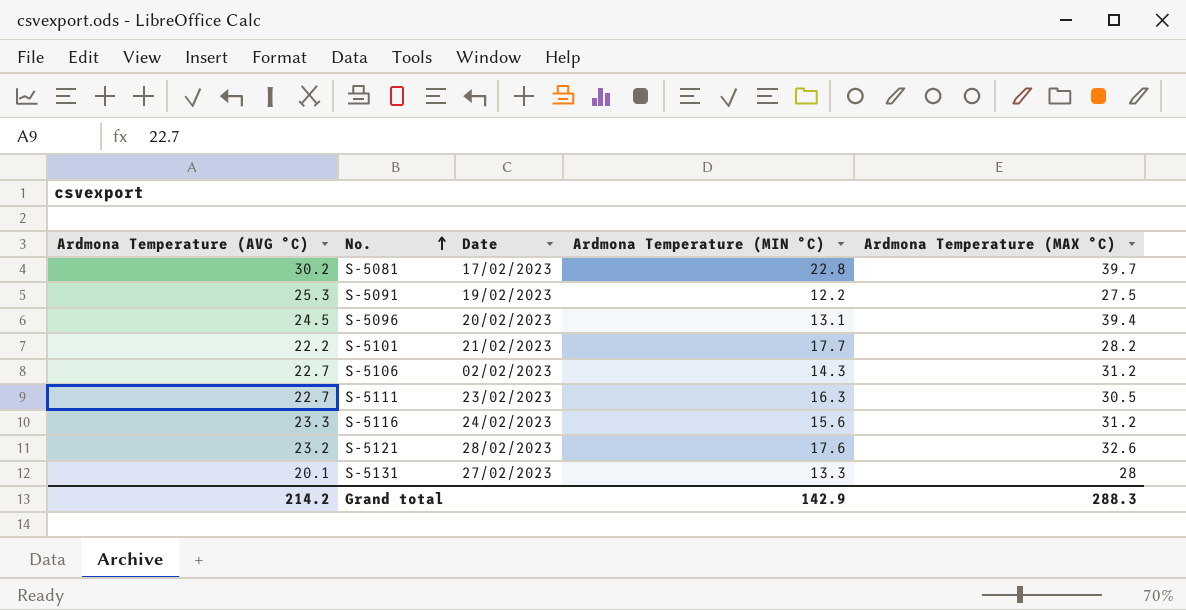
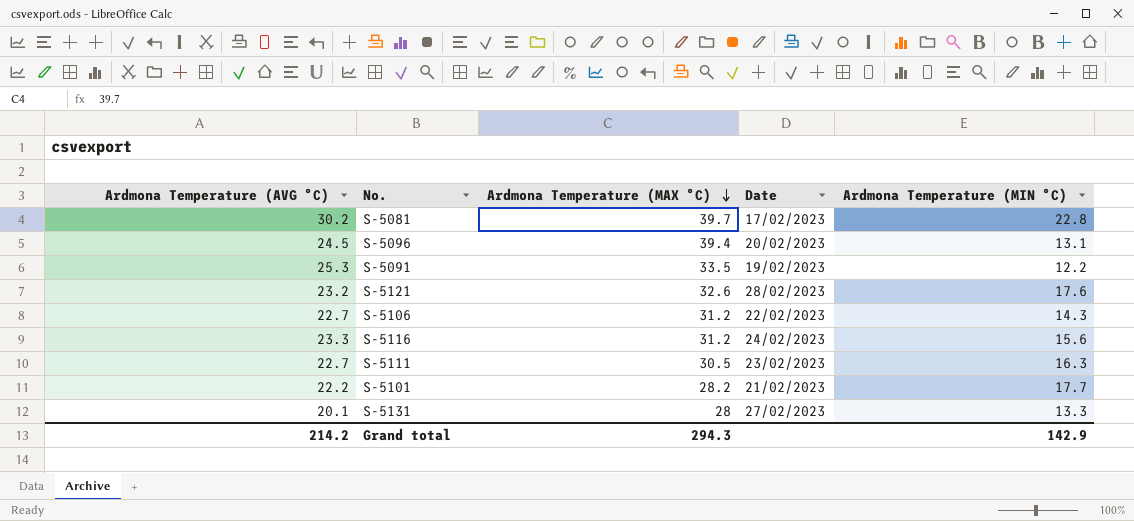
row order: No. ascending -> Ardmona Temperature (MAX °C) descending
column Ardmona Temperature (MAX °C) | position: 5 -> 3
S-5091 | Ardmona Temperature (MAX °C): 27.5 -> 33.5
S-5106 | Date: 02/02/2023 -> 22/02/2023
Grand total | Ardmona Temperature (MAX °C): 288.3 -> 294.3

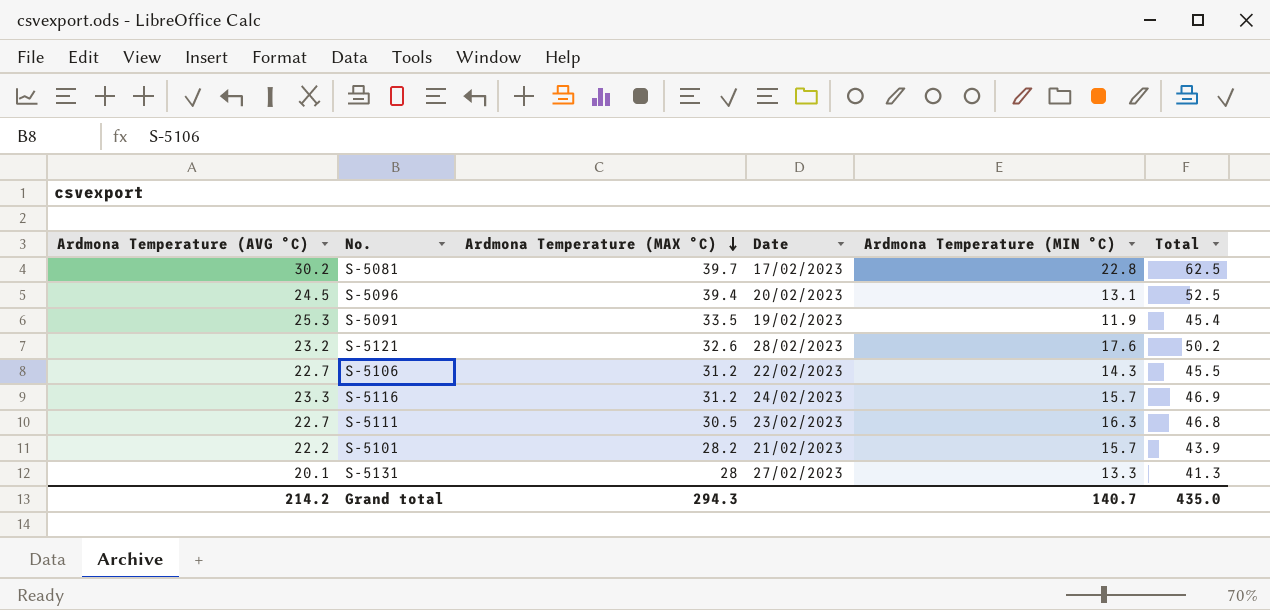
column Total | formula: none -> [Ardmona Temperature (MAX °C)] + [Ardmona Temperature (MIN °C)]
S-5091 | Ardmona Temperature (MIN °C): 12.2 -> 11.9
S-5116 | Ardmona Temperature (MIN °C): 15.6 -> 15.7
S-5101 | Ardmona Temperature (MIN °C): 17.7 -> 15.7
Grand total | Ardmona Temperature (MIN °C): 142.9 -> 140.7

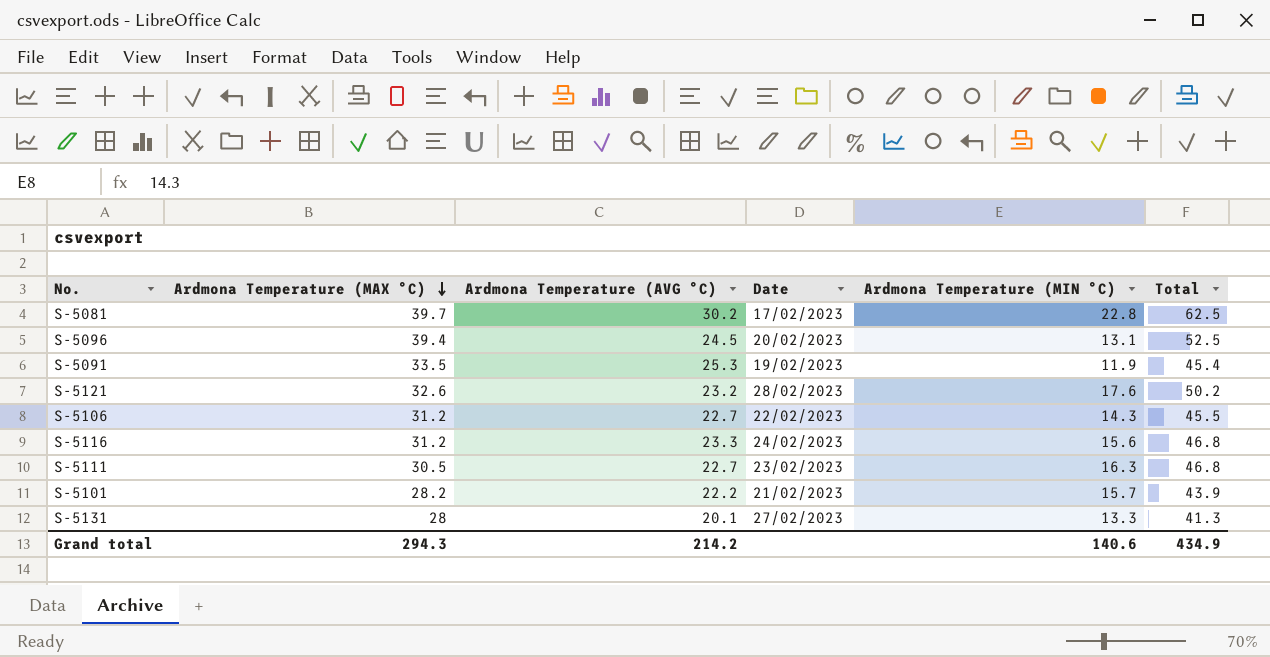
column Ardmona Temperature (AVG °C) | position: 1 -> 3
S-5116 | Ardmona Temperature (MIN °C): 15.7 -> 15.6
S-5116 | Total: 46.9 -> 46.8
Grand total | Ardmona Temperature (MIN °C): 140.7 -> 140.6
Grand total | Total: 435.0 -> 434.9

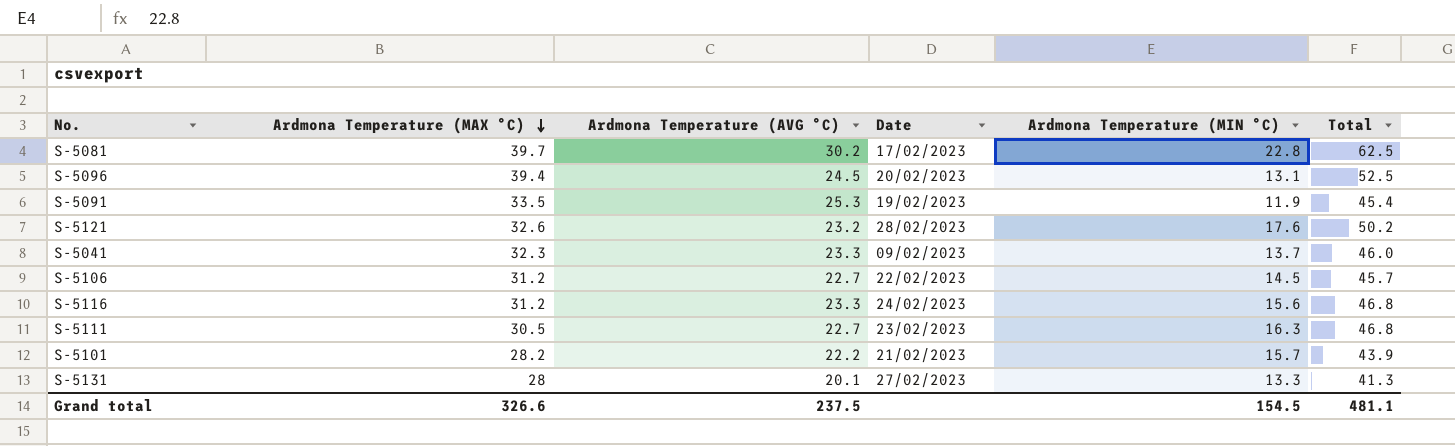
row S-5041: none -> 32.3 | 23.3 | 09/02/2023 | 13.7 | 46.0
S-5106 | Ardmona Temperature (MIN °C): 14.3 -> 14.5
S-5106 | Total: 45.5 -> 45.7
Grand total | Ardmona Temperature (MAX °C): 294.3 -> 326.6
Grand total | Ardmona Temperature (AVG °C): 214.2 -> 237.5
Grand total | Ardmona Temperature (MIN °C): 140.6 -> 154.5
Grand total | Total: 434.9 -> 481.1

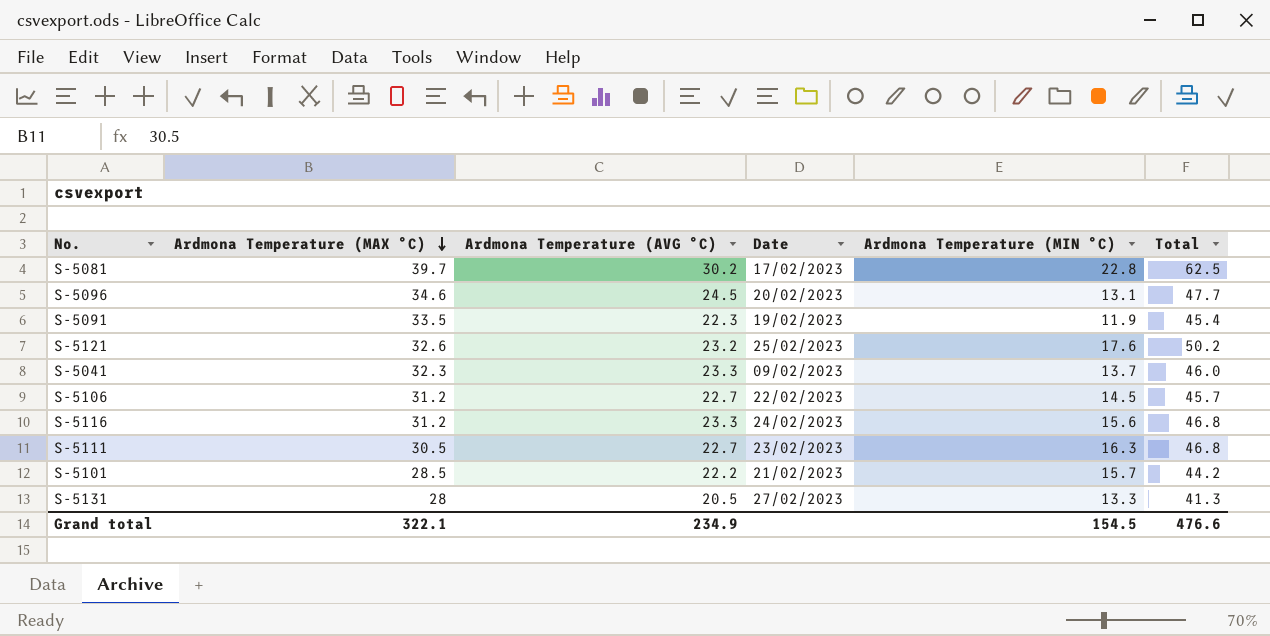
S-5096 | Ardmona Temperature (MAX °C): 39.4 -> 34.6
S-5096 | Total: 52.5 -> 47.7
S-5091 | Ardmona Temperature (AVG °C): 25.3 -> 22.3
S-5121 | Date: 28/02/2023 -> 25/02/2023
S-5101 | Ardmona Temperature (MAX °C): 28.2 -> 28.5
S-5101 | Total: 43.9 -> 44.2
S-5131 | Ardmona Temperature (AVG °C): 20.1 -> 20.5
Grand total | Ardmona Temperature (MAX °C): 326.6 -> 322.1
Grand total | Ardmona Temperature (AVG °C): 237.5 -> 234.9
Grand total | Total: 481.1 -> 476.6

